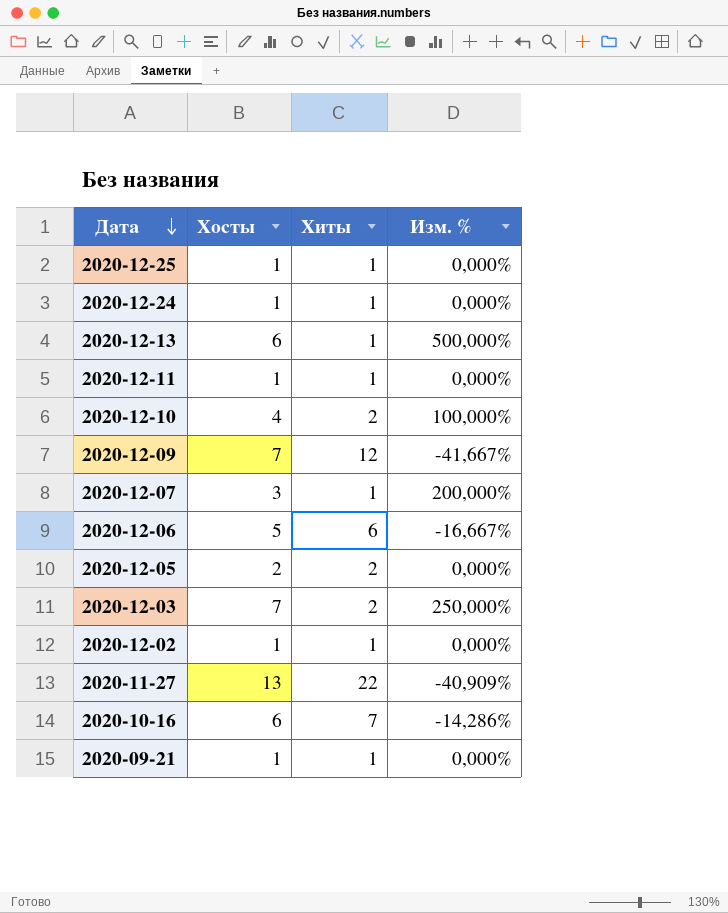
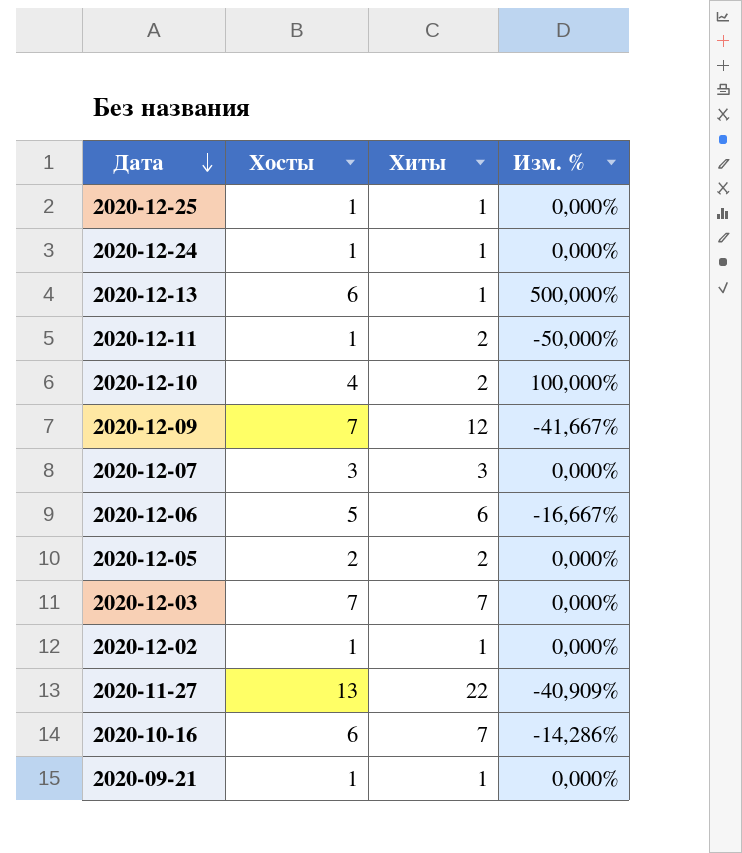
2020-12-11 | Хиты: 1 -> 2
2020-12-11 | Изм. %: 0,000% -> -50,000%
2020-12-07 | Хиты: 1 -> 3
2020-12-07 | Изм. %: 200,000% -> 0,000%
2020-12-03 | Хиты: 2 -> 7
2020-12-03 | Изм. %: 250,000% -> 0,000%

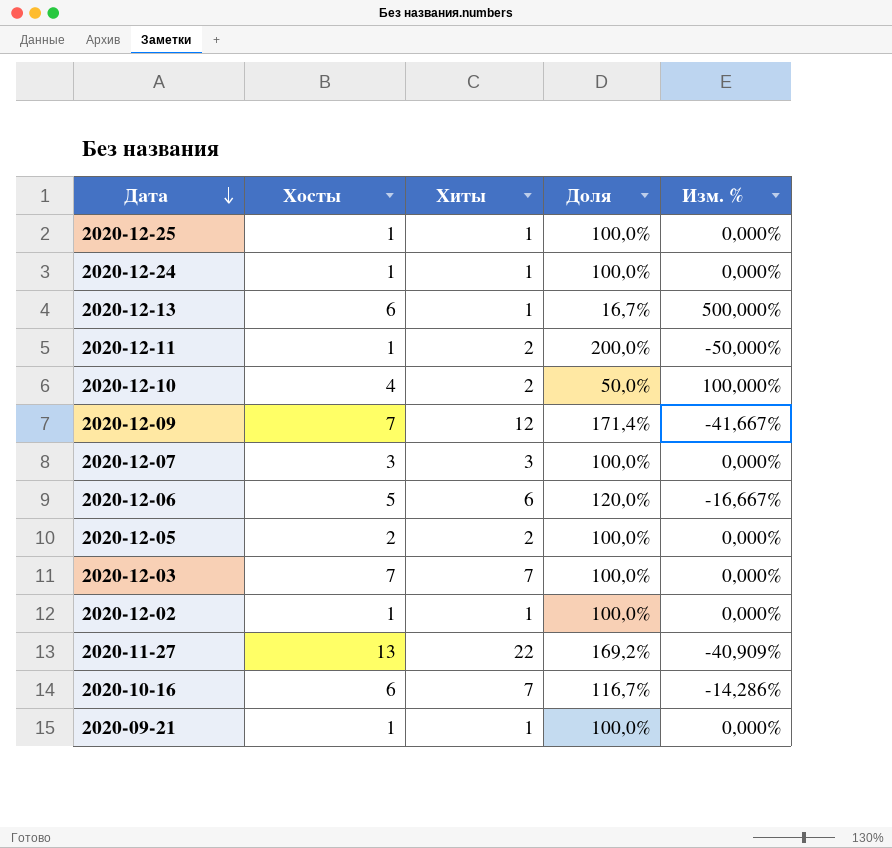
column Доля | formula: none -> [Хиты] / [Хосты]

